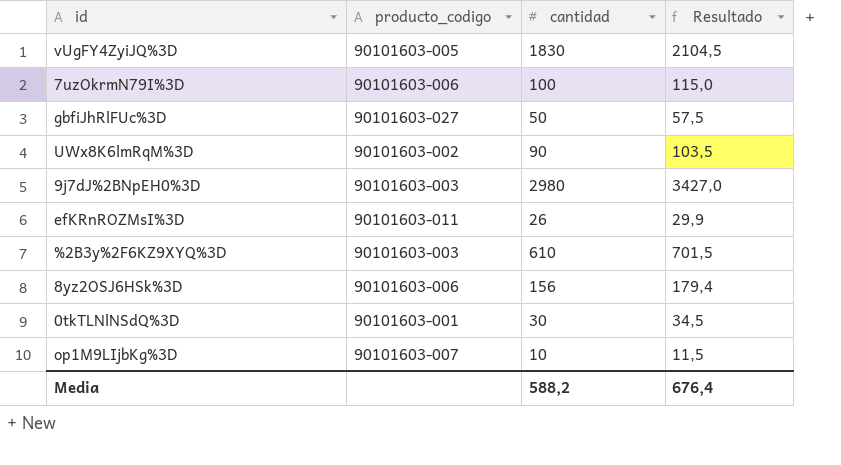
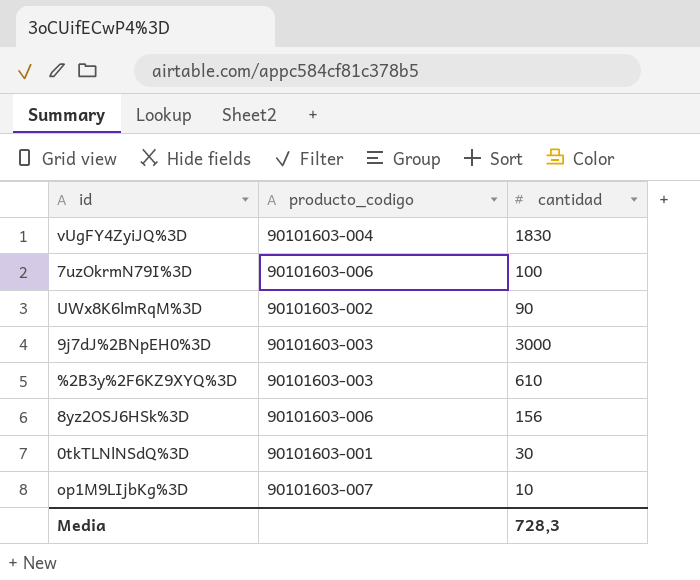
column Resultado | formula: [cantidad] * 1,15 -> none
row gbfiJhRlFUc%3D: 90101603-027 | 50 | 57,5 -> none
row efKRnROZMsI%3D: 90101603-011 | 26 | 29,9 -> none
vUgFY4ZyiJQ%3D | producto_codigo: 90101603-005 -> 90101603-004
9j7dJ%2BNpEH0%3D | cantidad: 2980 -> 3000
Media | cantidad: 588,2 -> 728,3

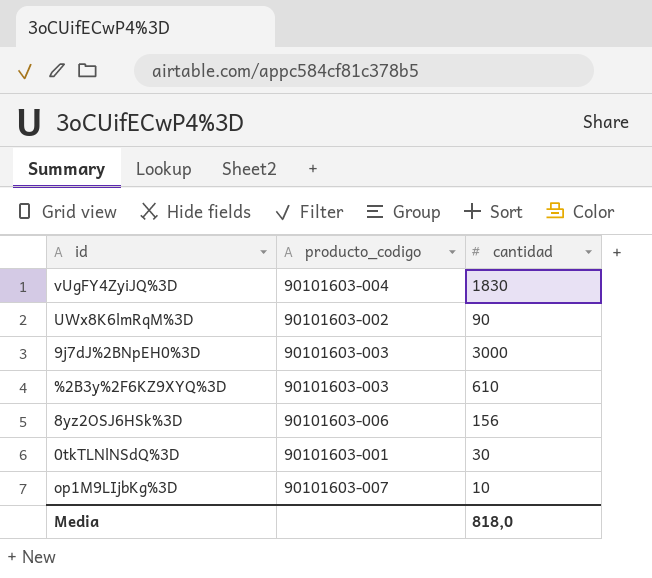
row 7uzOkrmN79I%3D: 90101603-006 | 100 -> none
Media | cantidad: 728,3 -> 818,0

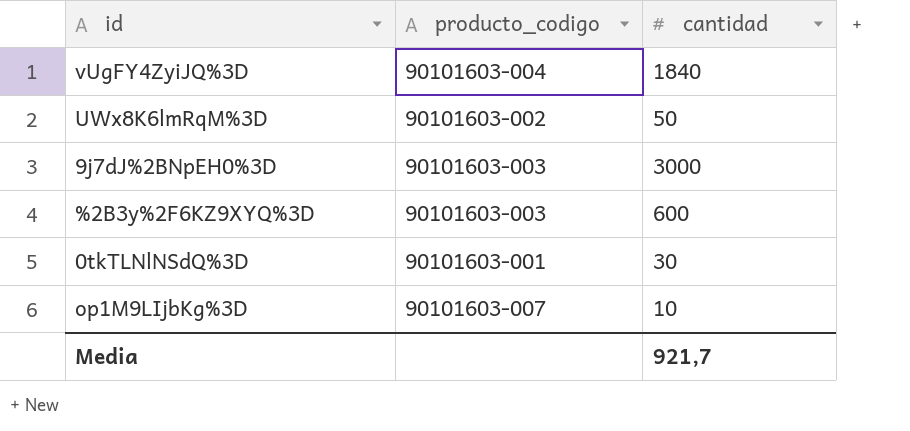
row 8yz2OSJ6HSk%3D: 90101603-006 | 156 -> none
vUgFY4ZyiJQ%3D | cantidad: 1830 -> 1840
UWx8K6lmRqM%3D | cantidad: 90 -> 50
%2B3y%2F6KZ9XYQ%3D | cantidad: 610 -> 600
Media | cantidad: 818,0 -> 921,7

